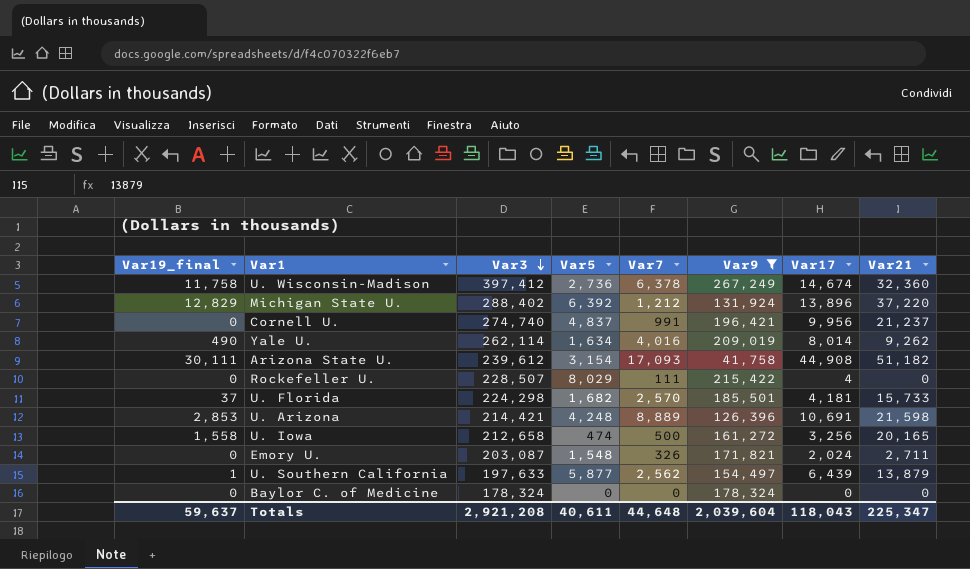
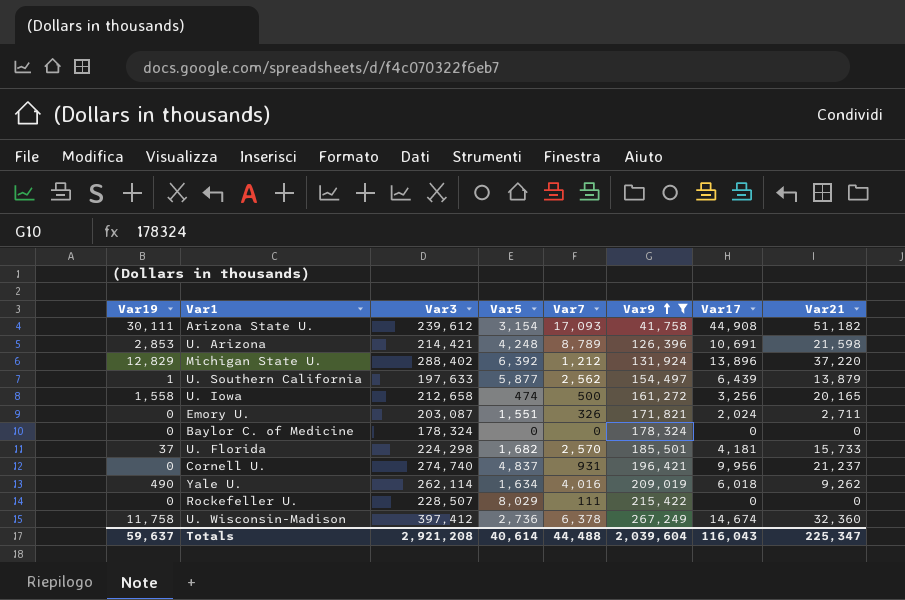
row order: Var3 descending -> Var9 ascending
column name: Var19_final -> Var19
U. Arizona | Var7: 8,889 -> 8,789
Emory U. | Var5: 1,548 -> 1,551
Cornell U. | Var7: 991 -> 931
Yale U. | Var17: 8,014 -> 6,018
Rockefeller U. | Var17: 4 -> 0
Totals | Var5: 40,611 -> 40,614
Totals | Var7: 44,648 -> 44,488
Totals | Var17: 118,043 -> 116,043

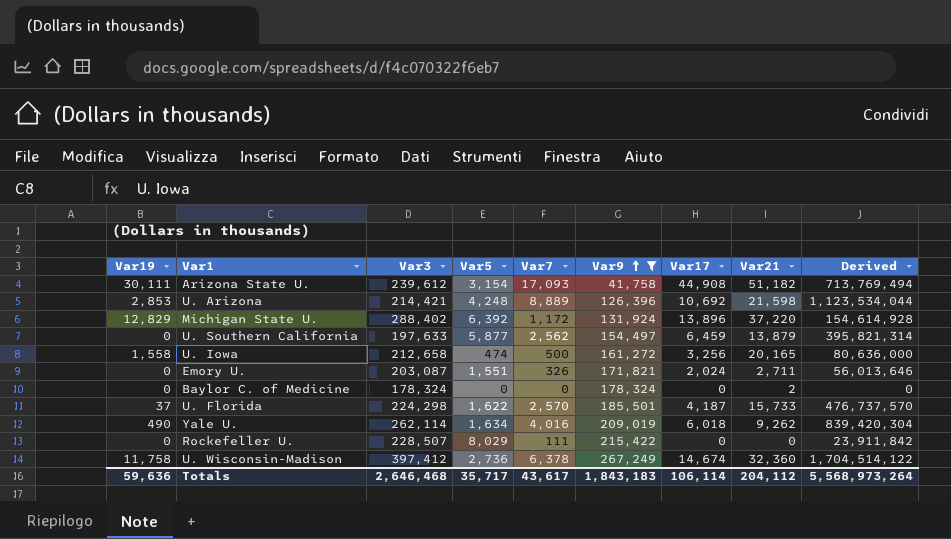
column Derived | formula: none -> [Var7] * [Var9]
row Cornell U.: 0 | 274,740 | 4,837 | 931 | 196,421 | 9,956 | 21,237 -> none
U. Arizona | Var7: 8,789 -> 8,889
U. Arizona | Var17: 10,691 -> 10,692
Michigan State U. | Var7: 1,212 -> 1,172
U. Southern California | Var19: 1 -> 0
U. Southern California | Var17: 6,439 -> 6,459
Baylor C. of Medicine | Var21: 0 -> 2
U. Florida | Var5: 1,682 -> 1,622
U. Florida | Var17: 4,181 -> 4,187
Totals | Var19: 59,637 -> 59,636
Totals | Var3: 2,921,208 -> 2,646,468
Totals | Var5: 40,614 -> 35,717
Totals | Var7: 44,488 -> 43,617
Totals | Var9: 2,039,604 -> 1,843,183
Totals | Var17: 116,043 -> 106,114
Totals | Var21: 225,347 -> 204,112

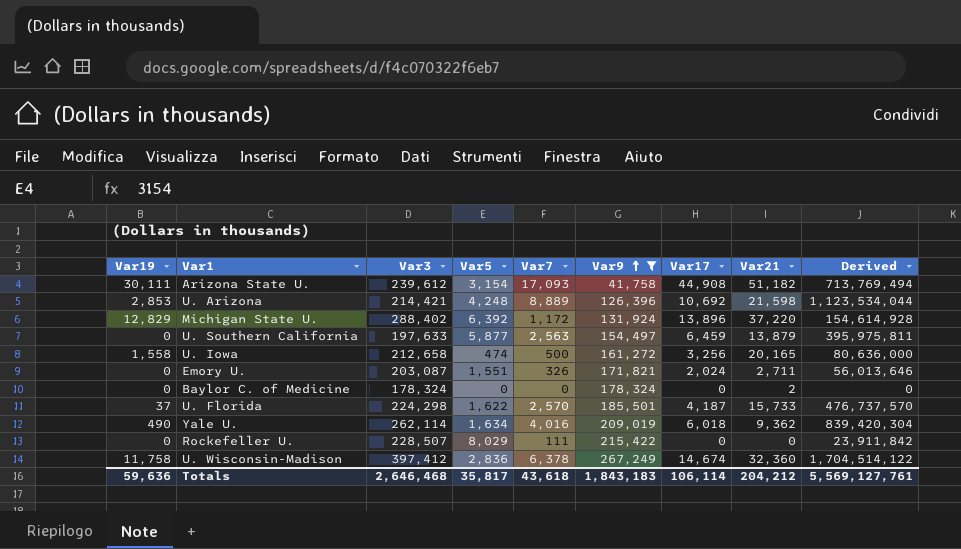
U. Southern California | Var7: 2,562 -> 2,563
U. Southern California | Derived: 395,821,314 -> 395,975,811
Yale U. | Var21: 9,262 -> 9,362
U. Wisconsin-Madison | Var5: 2,736 -> 2,836
Totals | Var5: 35,717 -> 35,817
Totals | Var7: 43,617 -> 43,618
Totals | Var21: 204,112 -> 204,212
Totals | Derived: 5,568,973,264 -> 5,569,127,761

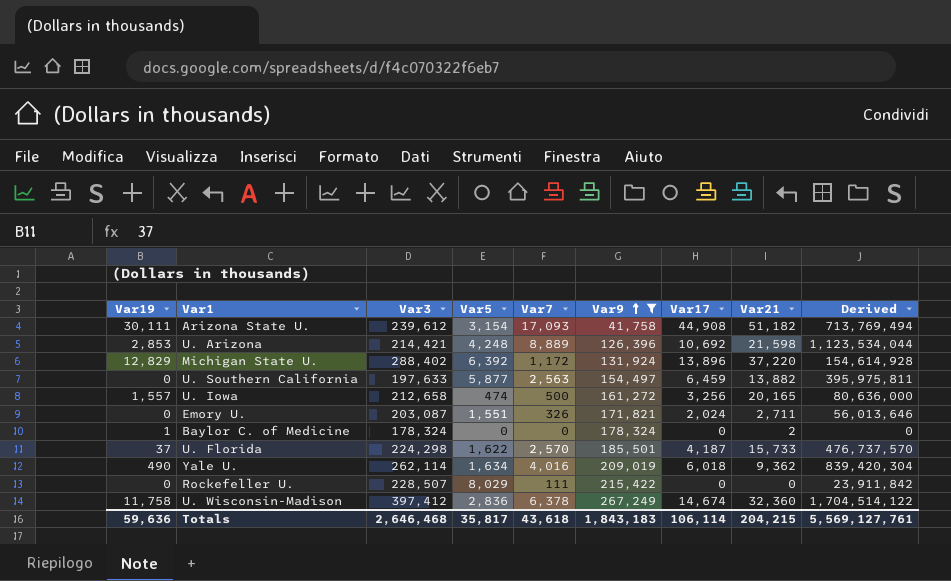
U. Southern California | Var21: 13,879 -> 13,882
U. Iowa | Var19: 1,558 -> 1,557
Baylor C. of Medicine | Var19: 0 -> 1
Totals | Var21: 204,212 -> 204,215

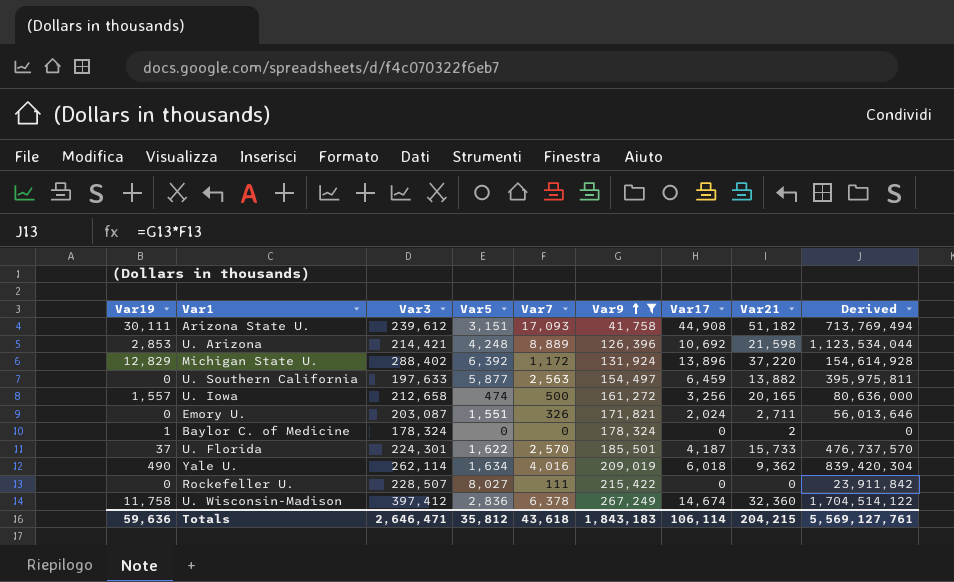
Arizona State U. | Var5: 3,154 -> 3,151
U. Florida | Var3: 224,298 -> 224,301
Rockefeller U. | Var5: 8,029 -> 8,027
Totals | Var3: 2,646,468 -> 2,646,471
Totals | Var5: 35,817 -> 35,812

